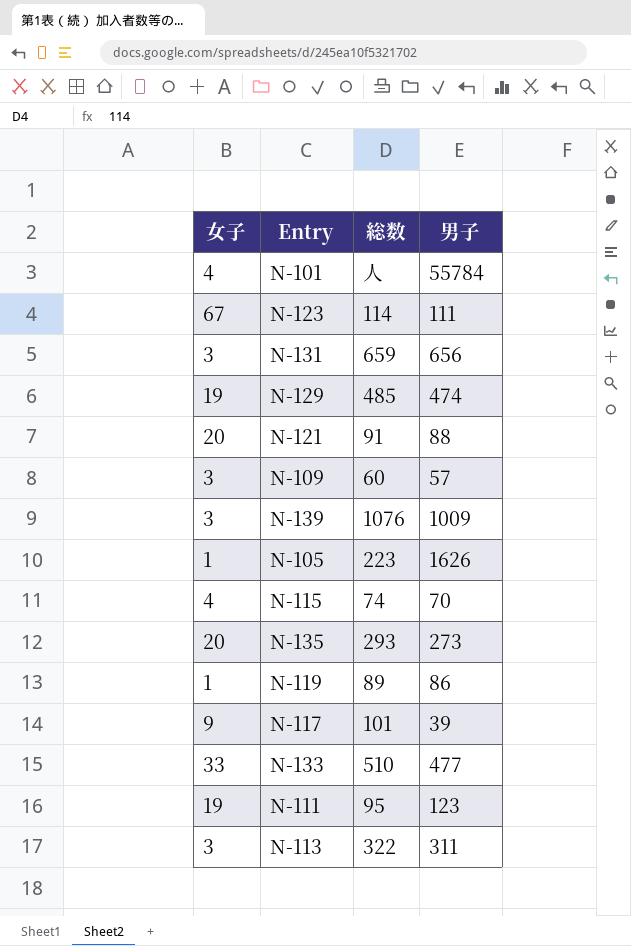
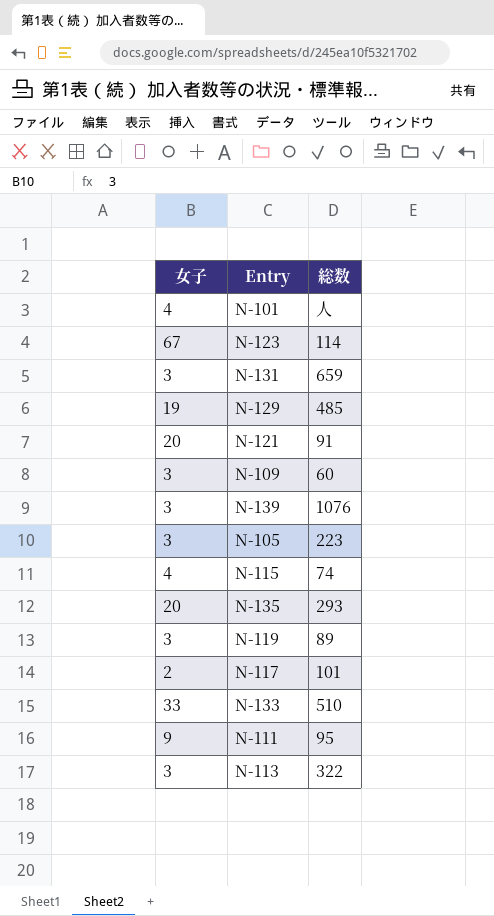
column 男子 | position: 4 -> none
N-105 | 女子: 1 -> 3
N-119 | 女子: 1 -> 3
N-117 | 女子: 9 -> 2
N-111 | 女子: 19 -> 9

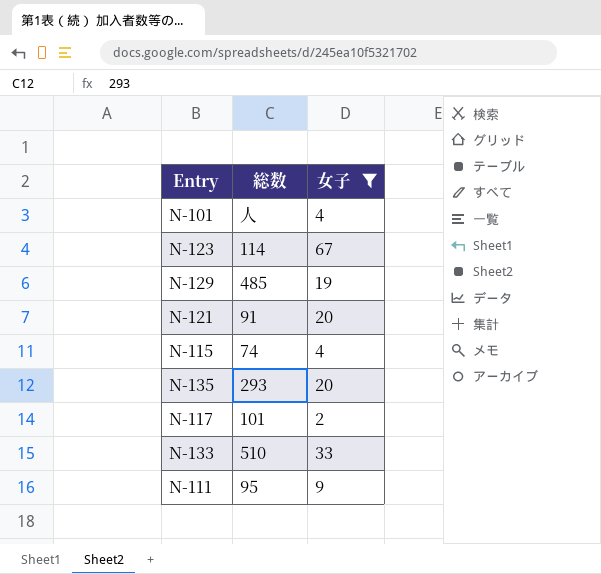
filter: none -> 女子 != 3
column 女子 | position: 1 -> 3

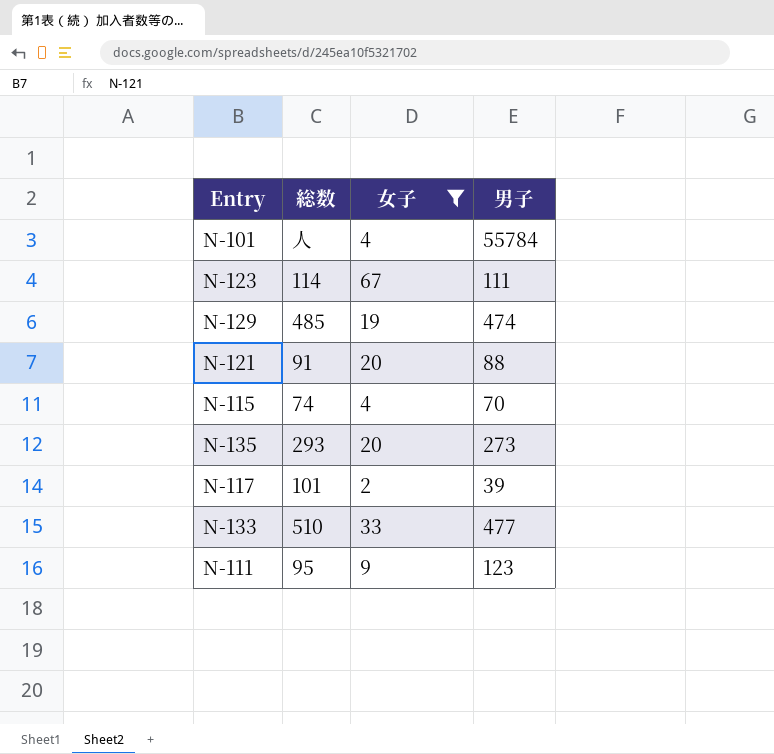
column 男子 | position: none -> 4

